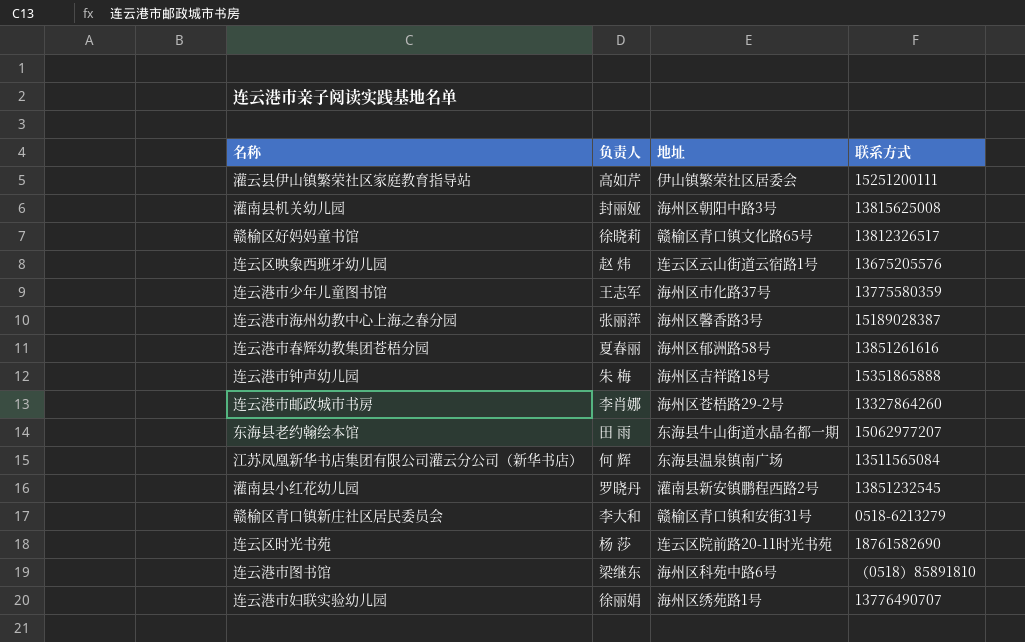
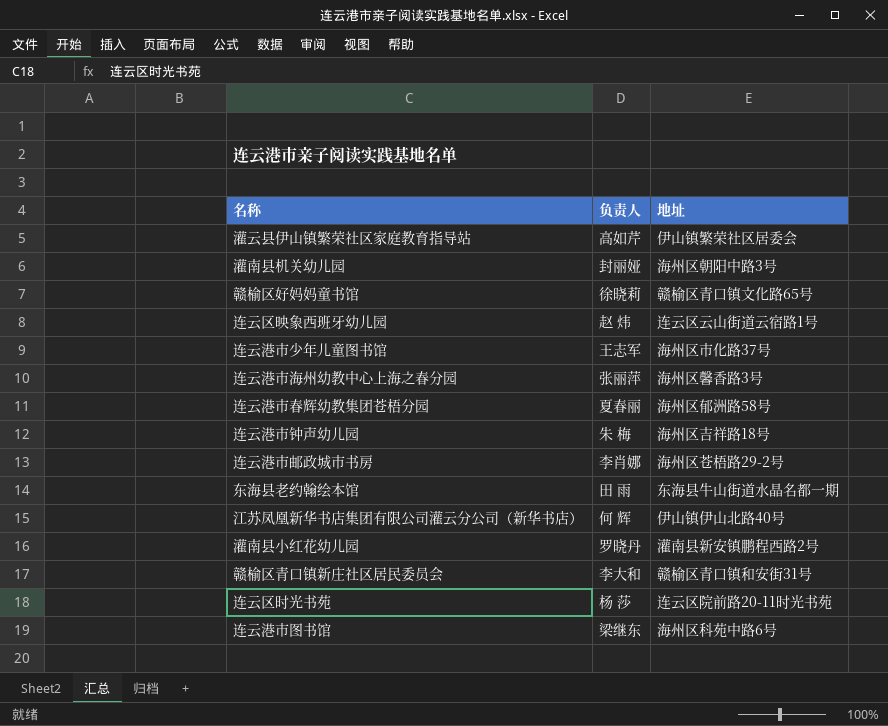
column 联系方式 | position: 4 -> none
row 连云港市妇联实验幼儿园: 徐丽娟 | 海州区绣苑路1号 | 13776490707 -> none
江苏凤凰新华书店集团有限公司灌云分公司（新华书店） | 地址: 东海县温泉镇南广场 -> 伊山镇伊山北路40号

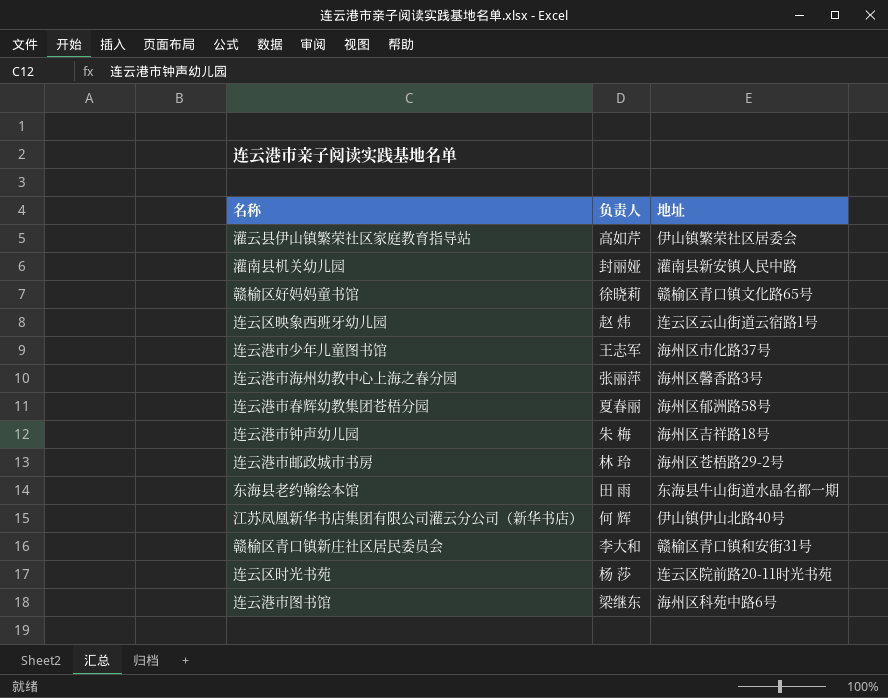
row 灌南县小红花幼儿园: 罗晓丹 | 灌南县新安镇鹏程西路2号 -> none
灌南县机关幼儿园 | 地址: 海州区朝阳中路3号 -> 灌南县新安镇人民中路
连云港市邮政城市书房 | 负责人: 李肖娜 -> 林 玲

